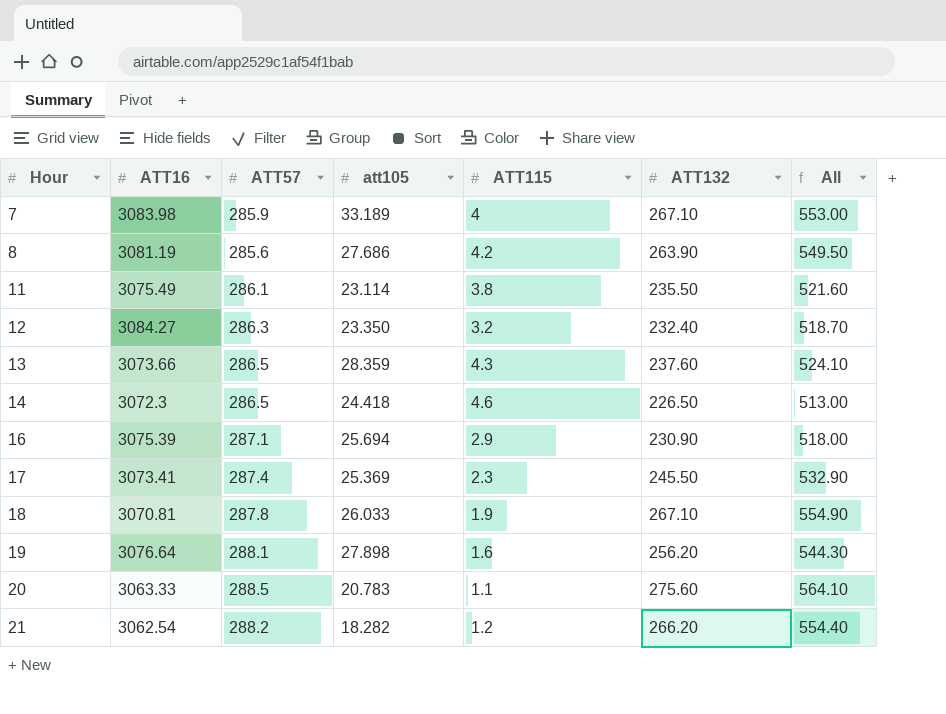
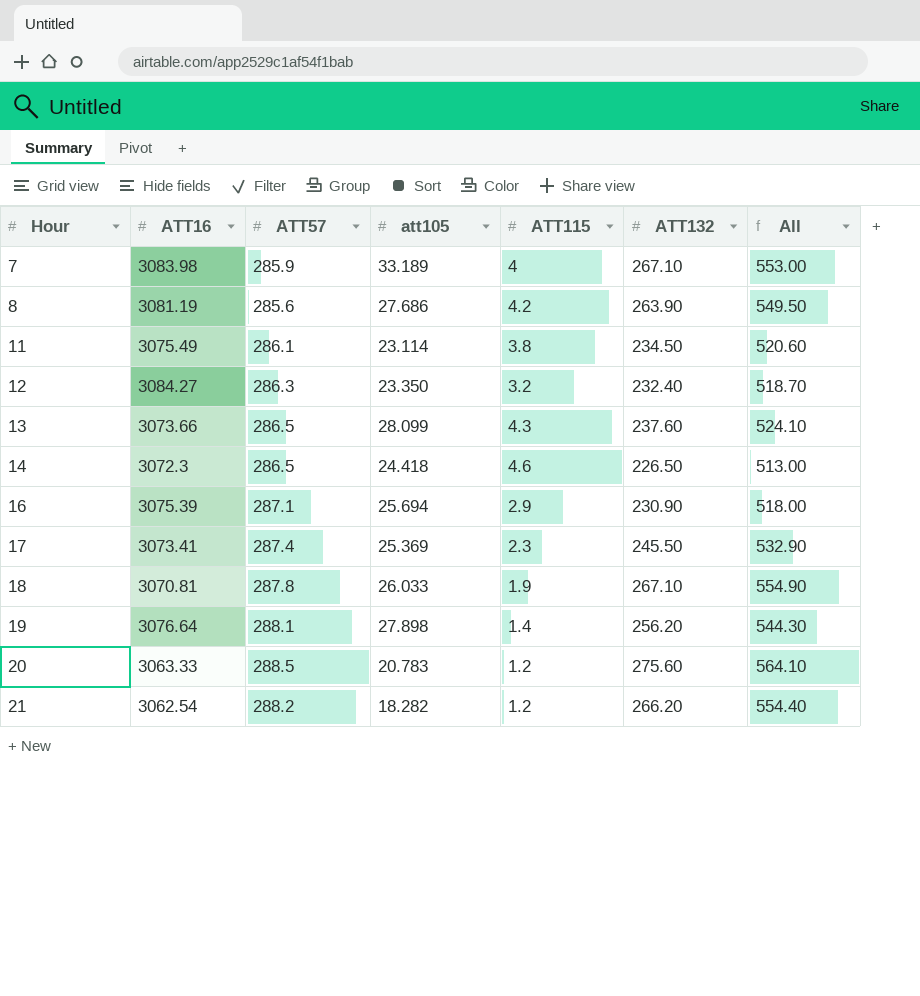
11 | ATT132: 235.50 -> 234.50
11 | All: 521.60 -> 520.60
13 | att105: 28.359 -> 28.099
19 | ATT115: 1.6 -> 1.4
20 | ATT115: 1.1 -> 1.2

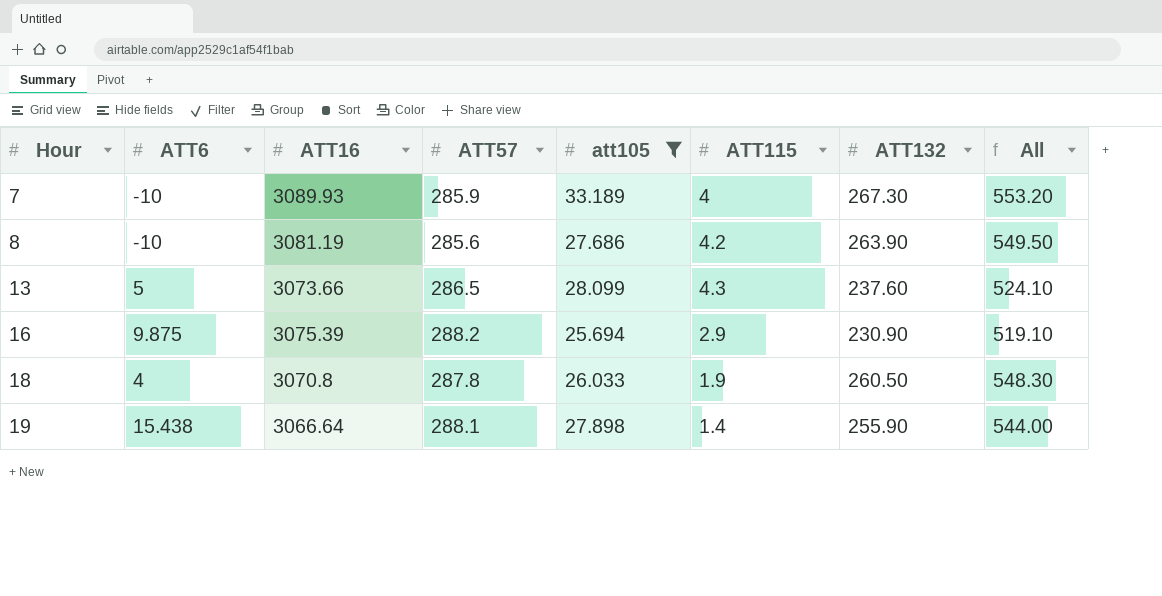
filter: none -> att105 >= 25.694
column ATT6 | position: none -> 2
7 | ATT16: 3083.98 -> 3089.93
7 | ATT132: 267.10 -> 267.30
7 | All: 553.00 -> 553.20
16 | ATT57: 287.1 -> 288.2
16 | All: 518.00 -> 519.10
18 | ATT16: 3070.81 -> 3070.8
18 | ATT132: 267.10 -> 260.50
18 | All: 554.90 -> 548.30
19 | ATT16: 3076.64 -> 3066.64
19 | ATT132: 256.20 -> 255.90
19 | All: 544.30 -> 544.00

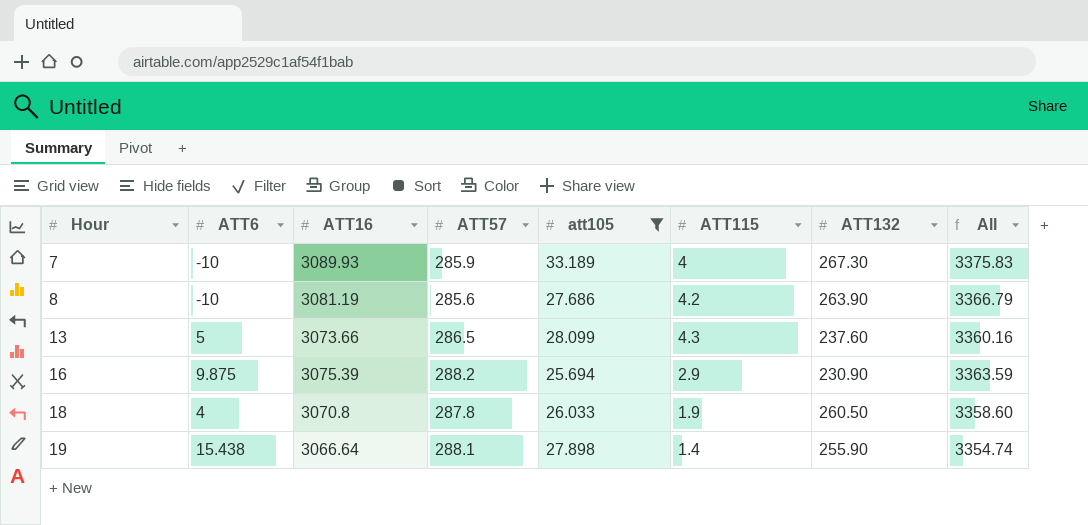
column All | formula: [ATT57] + [ATT132] -> [ATT16] + [ATT57]

